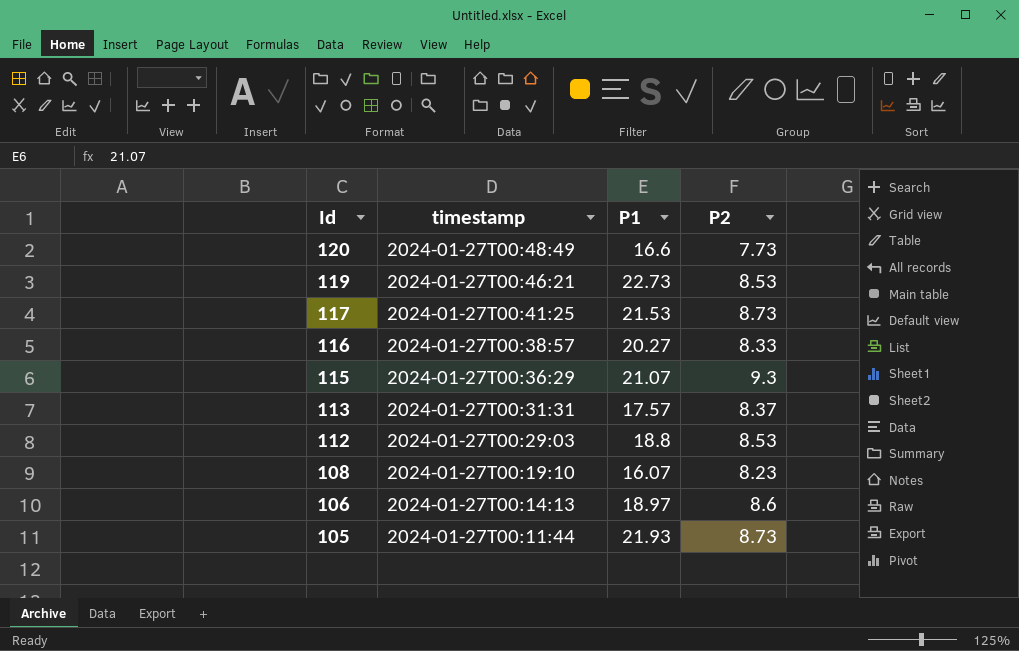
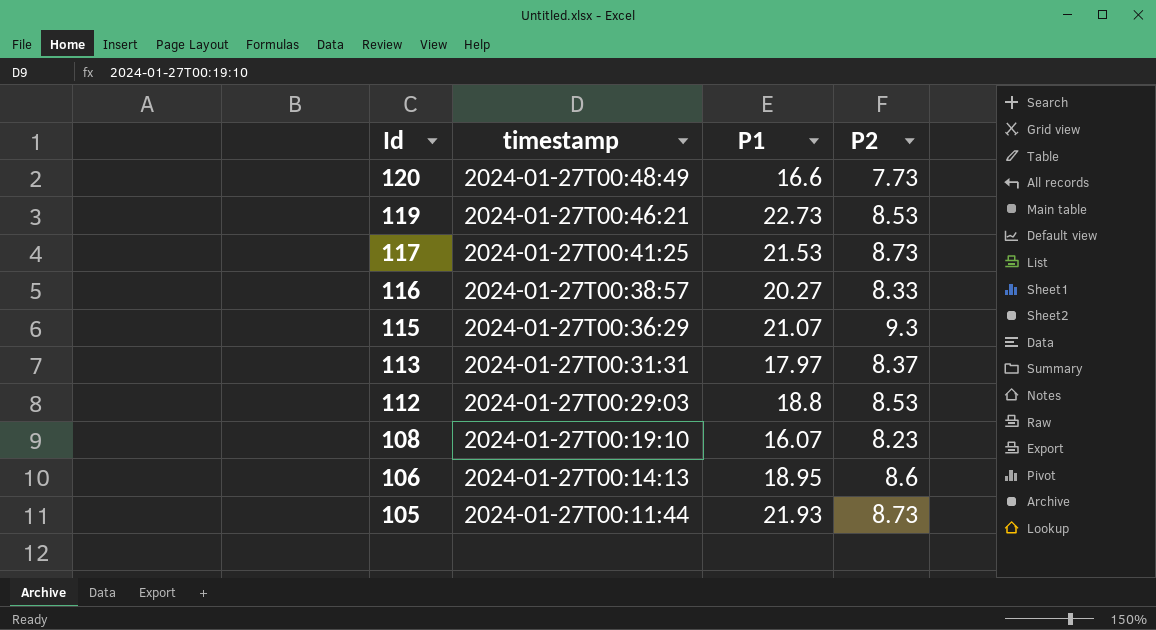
113 | P1: 17.57 -> 17.97
106 | P1: 18.97 -> 18.95

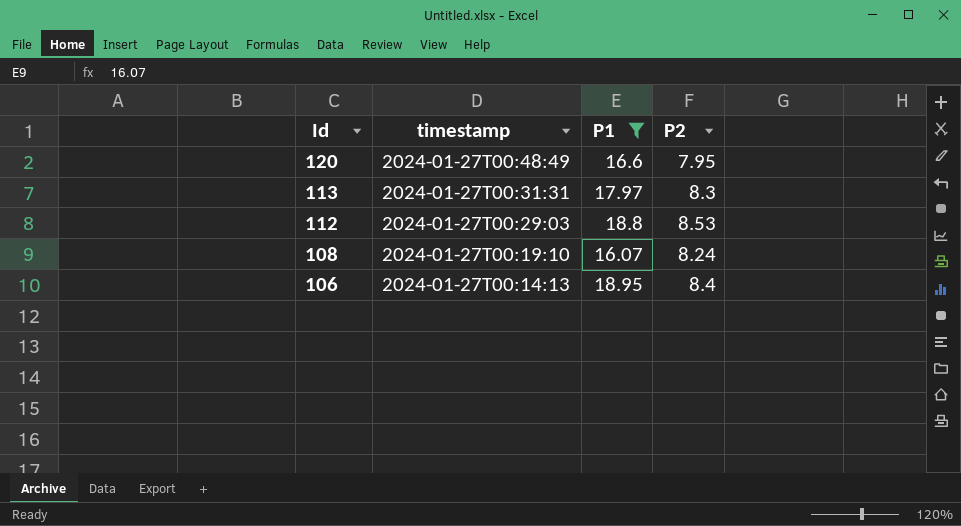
filter: none -> P1 <= 18.95
120 | P2: 7.73 -> 7.95
113 | P2: 8.37 -> 8.3
108 | P2: 8.23 -> 8.24
106 | P2: 8.6 -> 8.4

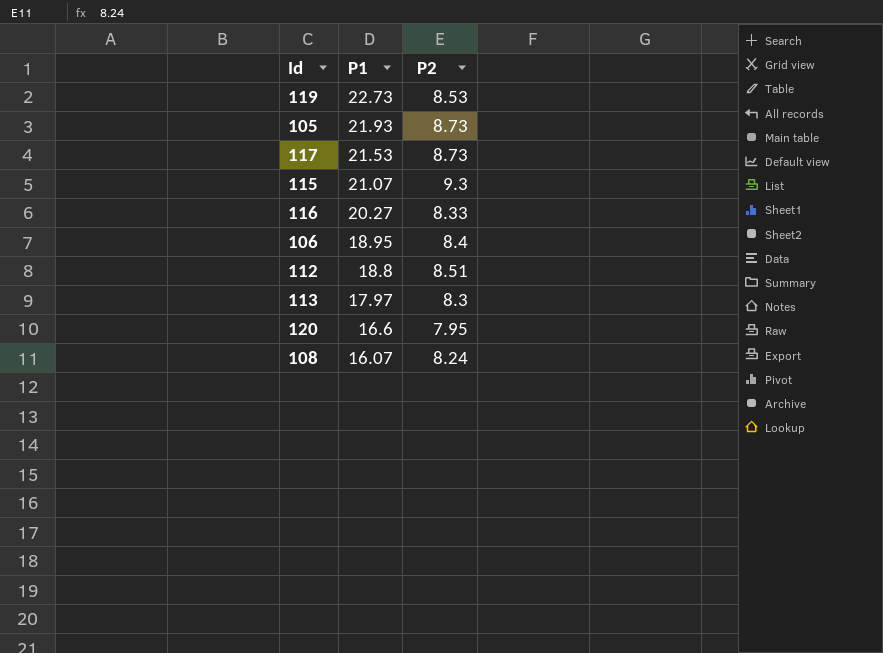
filter: P1 <= 18.95 -> none
row order: Id descending -> P1 descending
column timestamp | position: 2 -> none
112 | P2: 8.53 -> 8.51

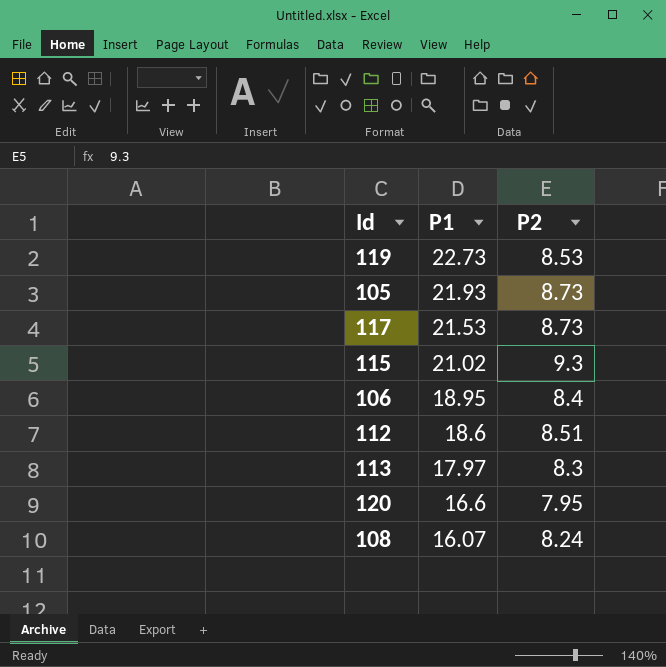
row 116: 20.27 | 8.33 -> none
115 | P1: 21.07 -> 21.02
112 | P1: 18.8 -> 18.6

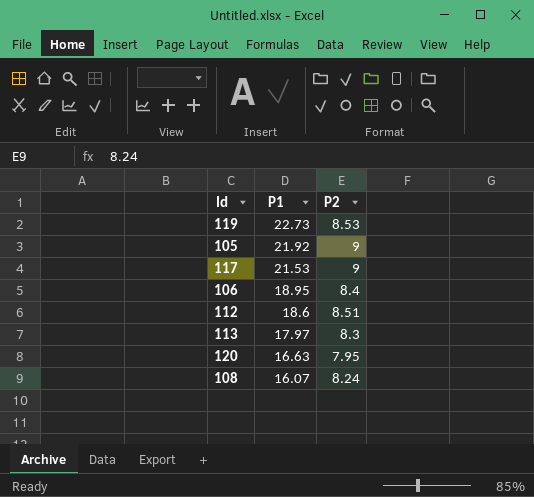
row 115: 21.02 | 9.3 -> none
105 | P1: 21.93 -> 21.92
105 | P2: 8.73 -> 9
117 | P2: 8.73 -> 9
120 | P1: 16.6 -> 16.63

